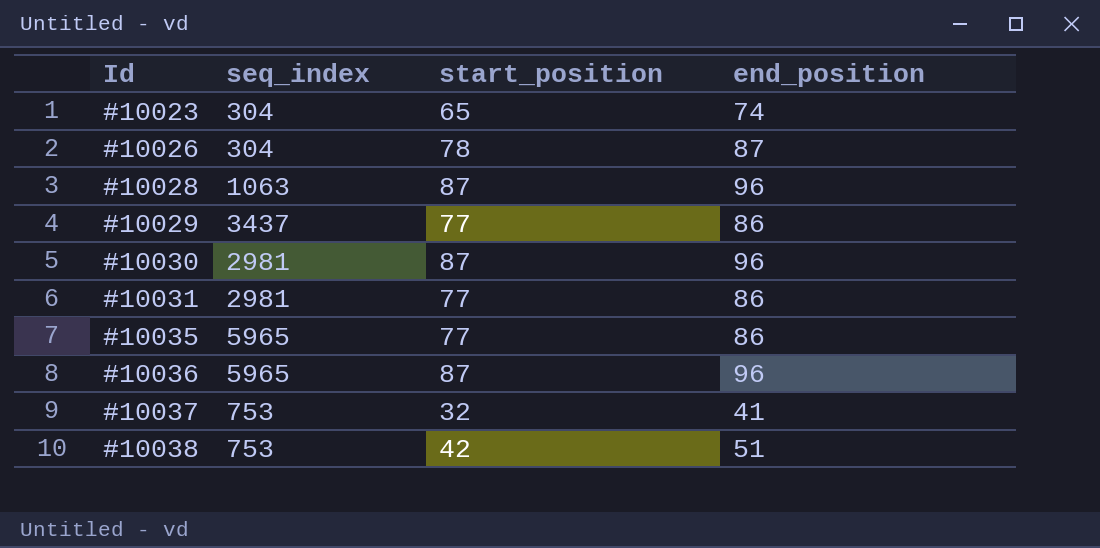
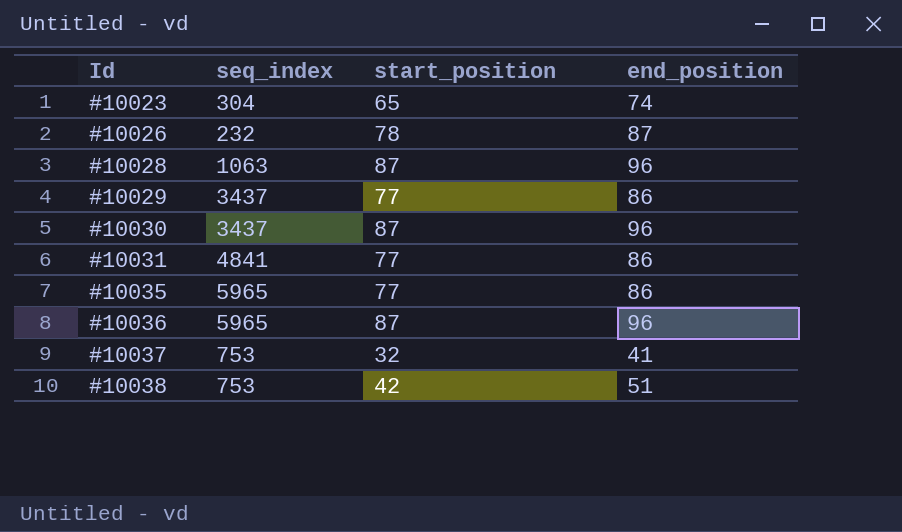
#10026 | seq_index: 304 -> 232
#10030 | seq_index: 2981 -> 3437
#10031 | seq_index: 2981 -> 4841

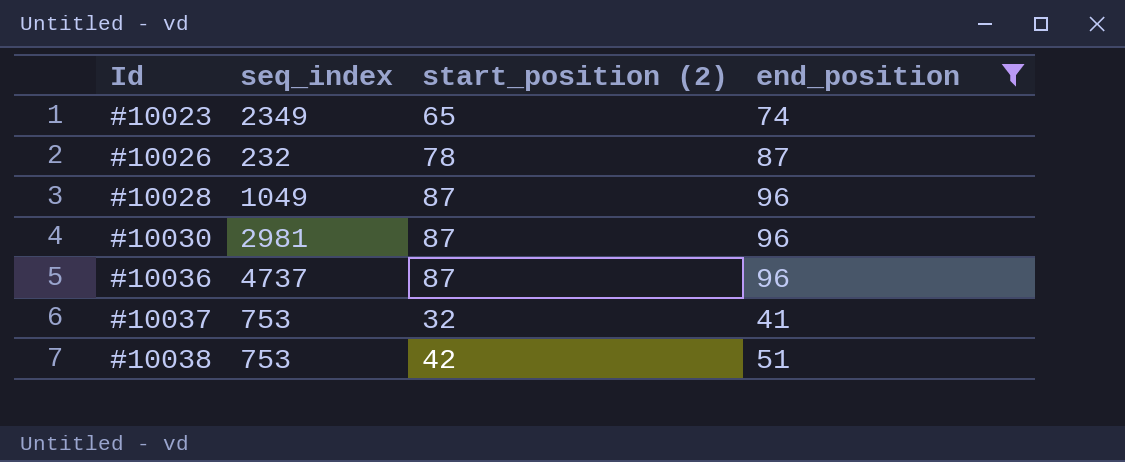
filter: none -> end_position != 86
column name: start_position -> start_position (2)
#10023 | seq_index: 304 -> 2349
#10028 | seq_index: 1063 -> 1049
#10030 | seq_index: 3437 -> 2981
#10036 | seq_index: 5965 -> 4737

